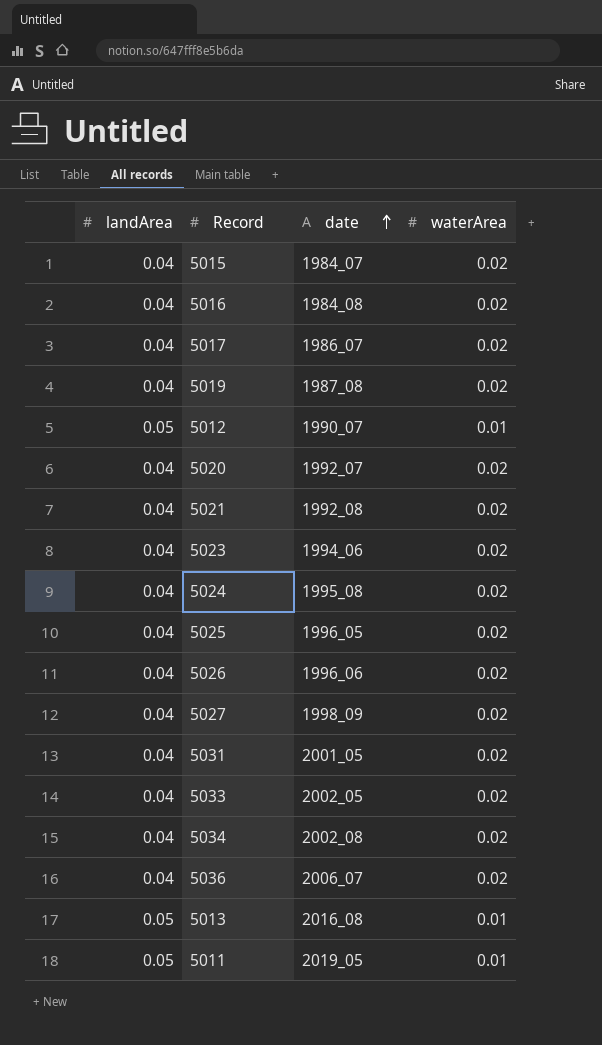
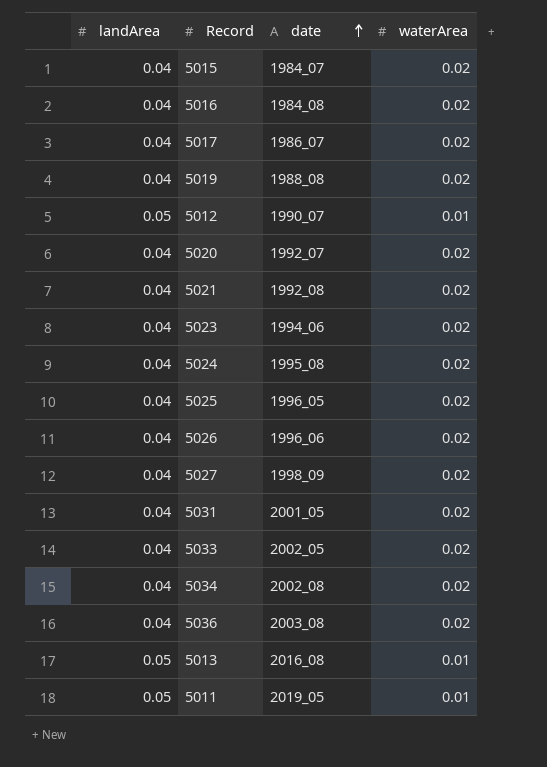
5019 | date: 1987_08 -> 1988_08
5036 | date: 2006_07 -> 2003_08

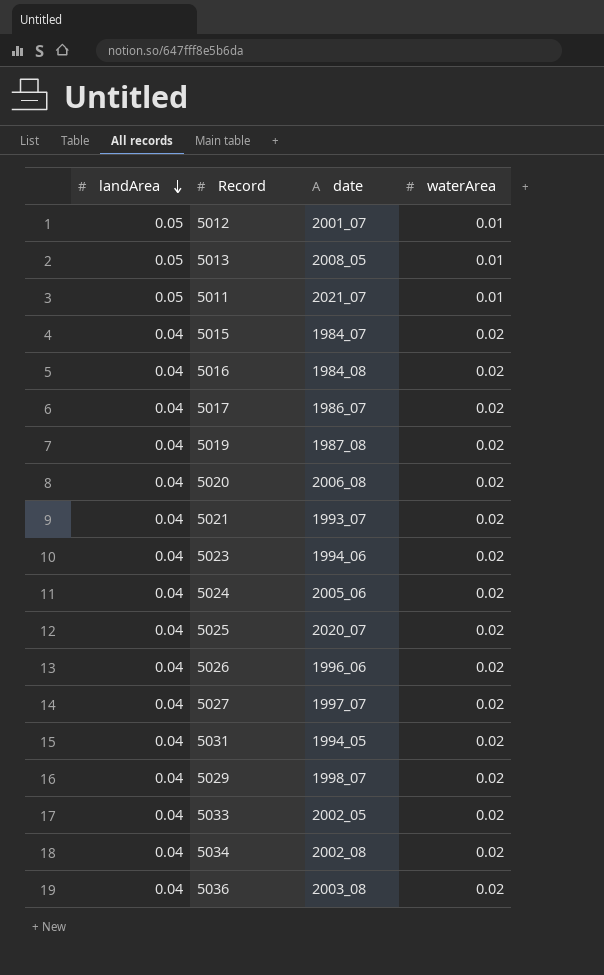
row order: date ascending -> landArea descending
5012 | date: 1990_07 -> 2001_07
5013 | date: 2016_08 -> 2008_05
5011 | date: 2019_05 -> 2021_07
5019 | date: 1988_08 -> 1987_08
5020 | date: 1992_07 -> 2006_08
5021 | date: 1992_08 -> 1993_07
5024 | date: 1995_08 -> 2005_06
5025 | date: 1996_05 -> 2020_07
5027 | date: 1998_09 -> 1997_07
5031 | date: 2001_05 -> 1994_05
row 5029: none -> 0.04 | 1998_07 | 0.02

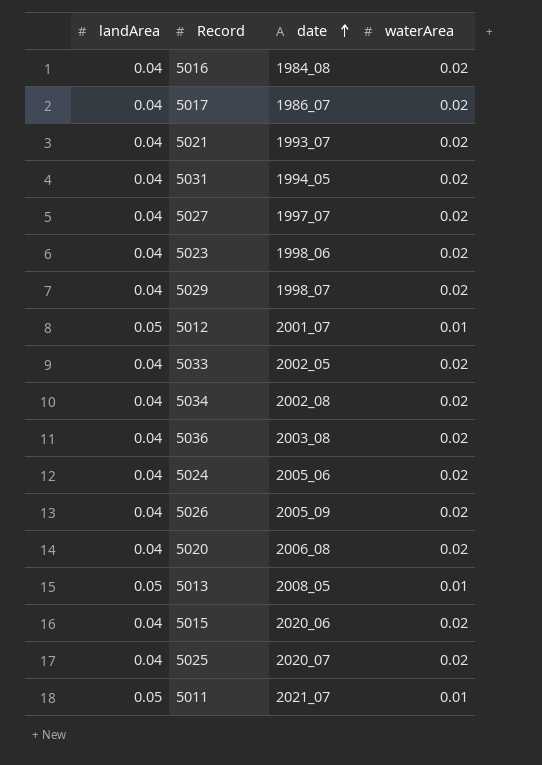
row order: landArea descending -> date ascending
row 5019: 0.04 | 1987_08 | 0.02 -> none
5023 | date: 1994_06 -> 1998_06
5026 | date: 1996_06 -> 2005_09
5015 | date: 1984_07 -> 2020_06

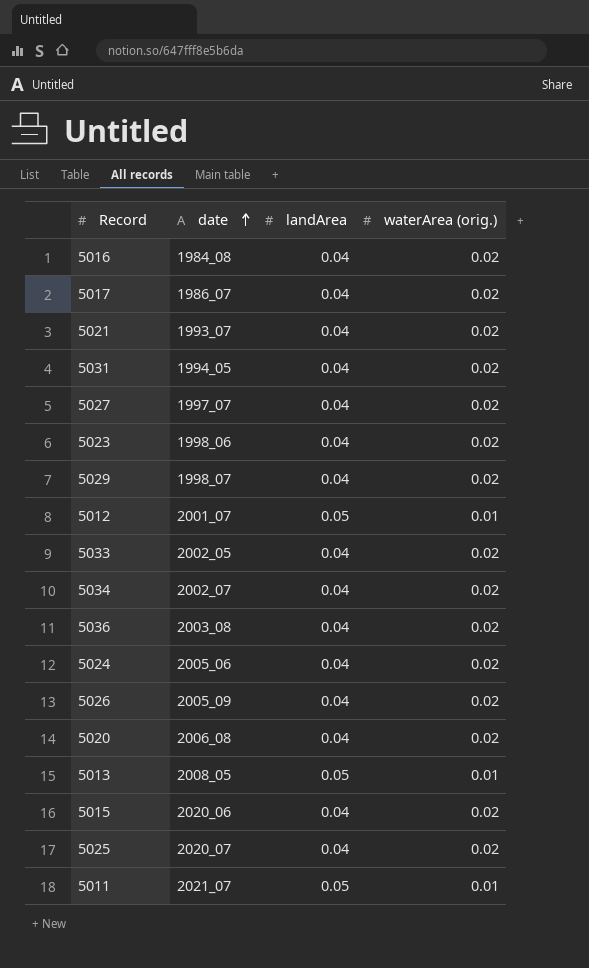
column landArea | position: 1 -> 3
column name: waterArea -> waterArea (orig.)
5034 | date: 2002_08 -> 2002_07

